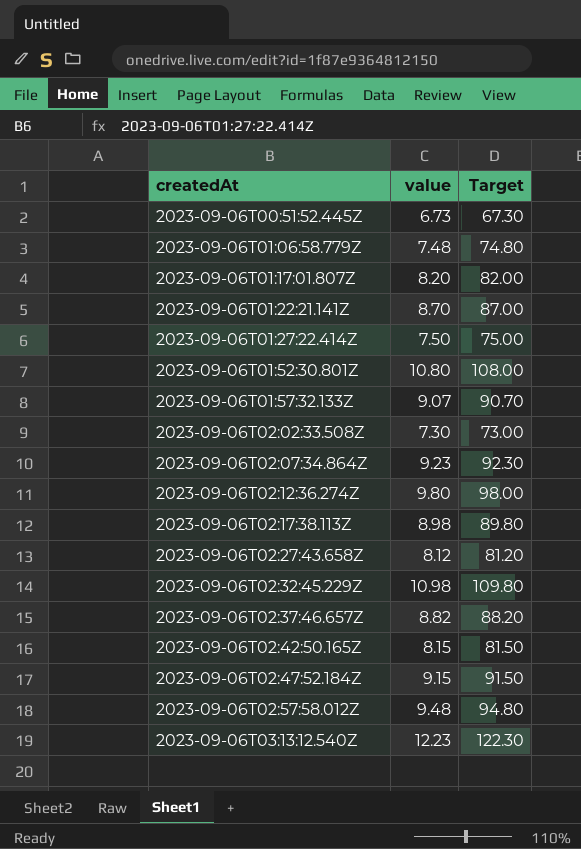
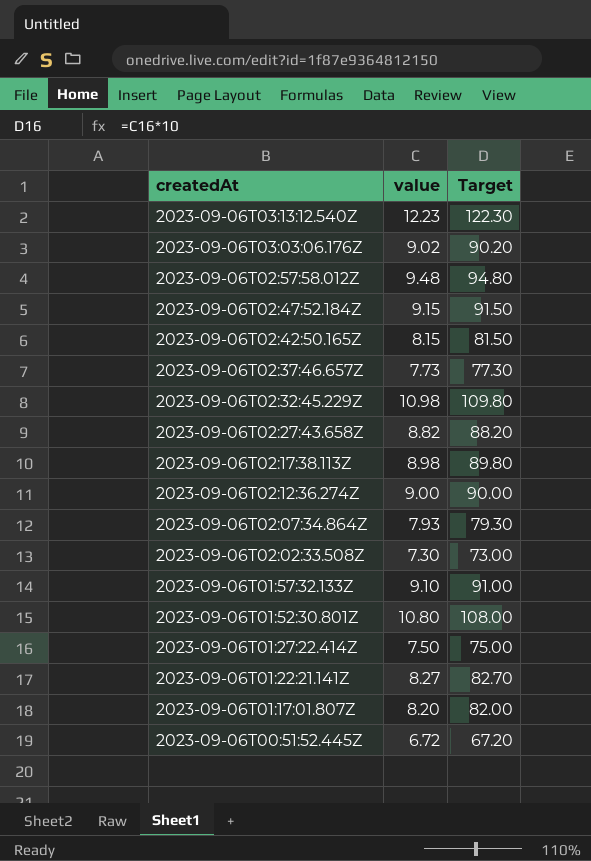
row order: createdAt ascending -> createdAt descending
row 2023-09-06T01:06:58.779Z: 7.48 | 74.80 -> none
row 2023-09-06T03:03:06.176Z: none -> 9.02 | 90.20
2023-09-06T02:37:46.657Z | value: 8.82 -> 7.73
2023-09-06T02:37:46.657Z | Target: 88.20 -> 77.30
2023-09-06T02:27:43.658Z | value: 8.12 -> 8.82
2023-09-06T02:27:43.658Z | Target: 81.20 -> 88.20
2023-09-06T02:12:36.274Z | value: 9.80 -> 9.00
2023-09-06T02:12:36.274Z | Target: 98.00 -> 90.00
2023-09-06T02:07:34.864Z | value: 9.23 -> 7.93
2023-09-06T02:07:34.864Z | Target: 92.30 -> 79.30
2023-09-06T01:57:32.133Z | value: 9.07 -> 9.10
2023-09-06T01:57:32.133Z | Target: 90.70 -> 91.00
2023-09-06T01:22:21.141Z | value: 8.70 -> 8.27
2023-09-06T01:22:21.141Z | Target: 87.00 -> 82.70
2023-09-06T00:51:52.445Z | value: 6.73 -> 6.72
2023-09-06T00:51:52.445Z | Target: 67.30 -> 67.20

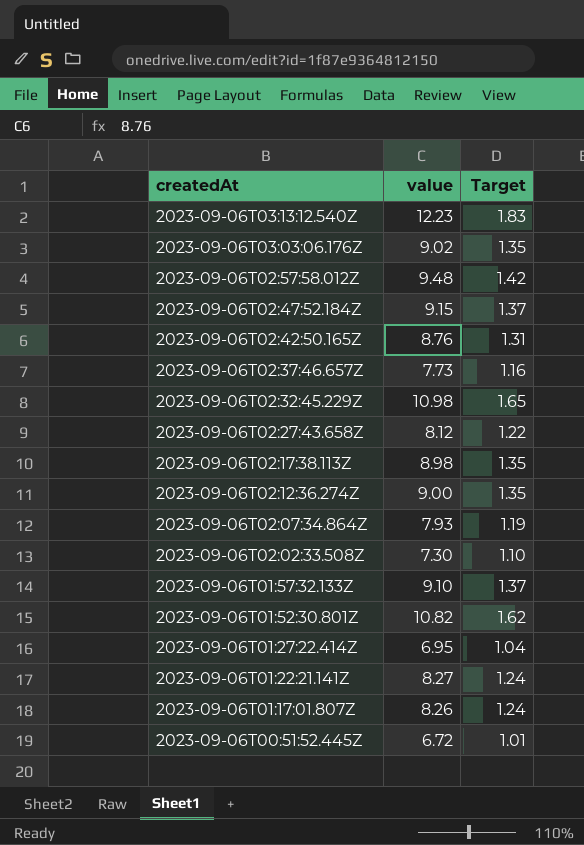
column Target | formula: [value] * 10 -> [value] * 0.15
2023-09-06T02:42:50.165Z | value: 8.15 -> 8.76
2023-09-06T02:27:43.658Z | value: 8.82 -> 8.12
2023-09-06T01:52:30.801Z | value: 10.80 -> 10.82
2023-09-06T01:27:22.414Z | value: 7.50 -> 6.95
2023-09-06T01:17:01.807Z | value: 8.20 -> 8.26

